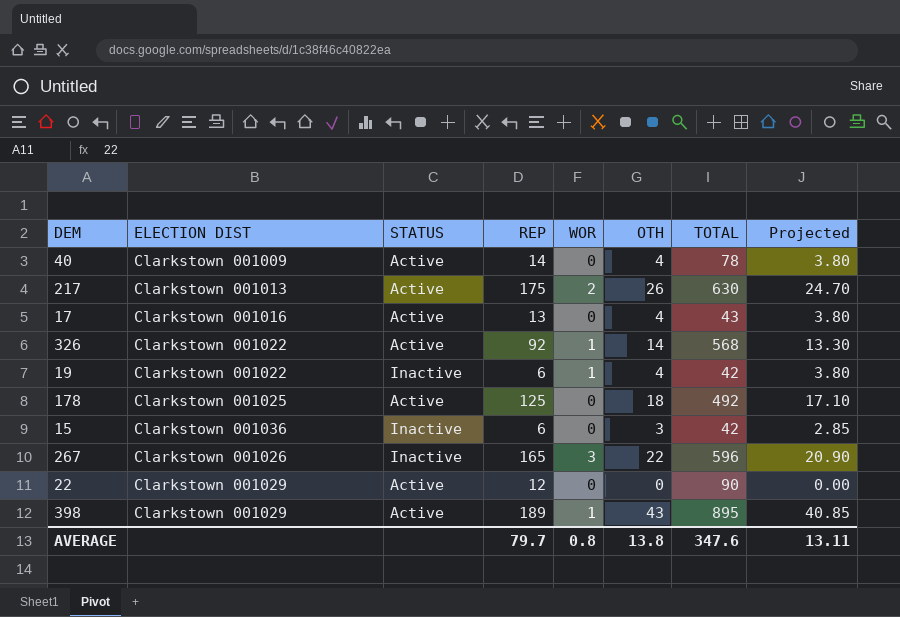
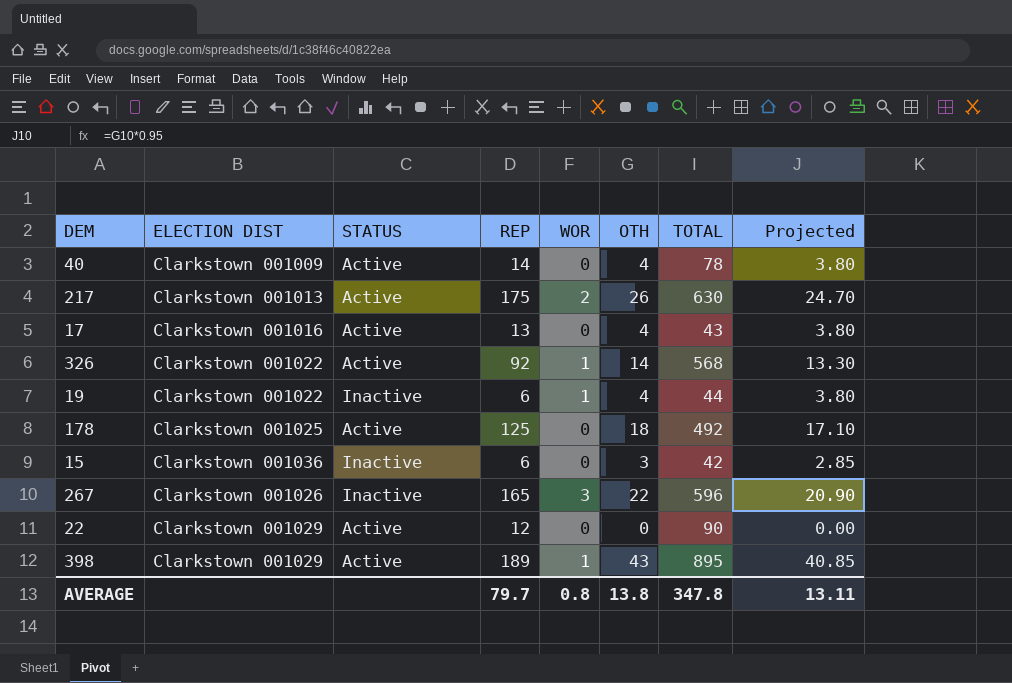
19 | TOTAL: 42 -> 44
AVERAGE | TOTAL: 347.6 -> 347.8

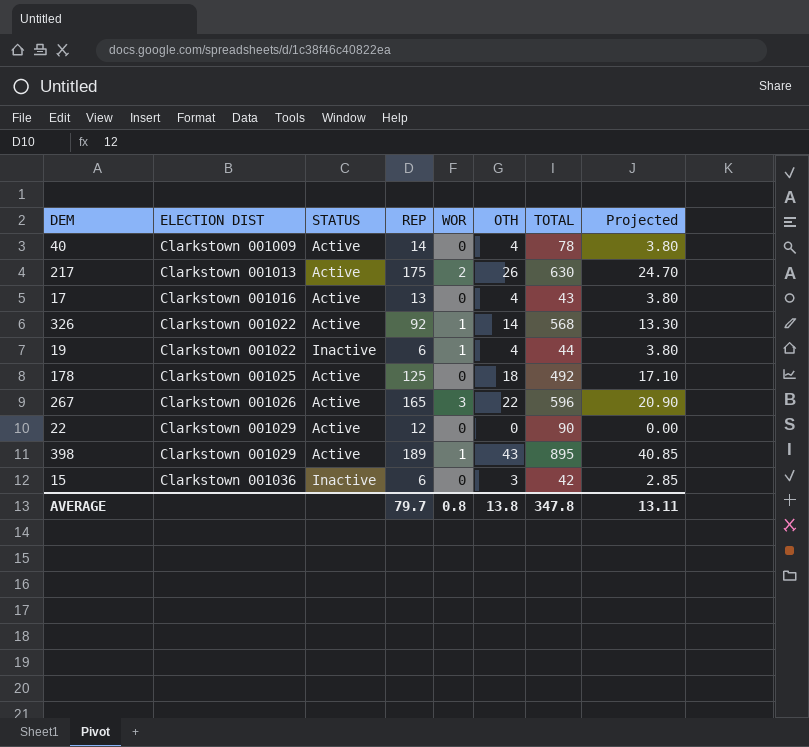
row order: none -> ELECTION DIST ascending
267 | STATUS: Inactive -> Active

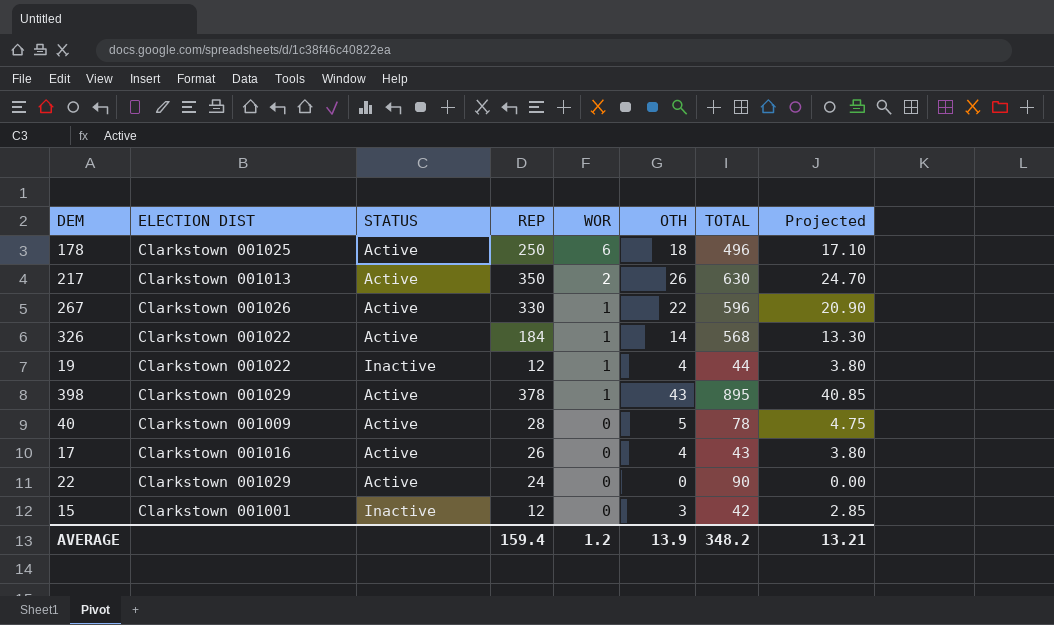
row order: ELECTION DIST ascending -> WOR descending
178 | REP: 125 -> 250
178 | WOR: 0 -> 6
178 | TOTAL: 492 -> 496
217 | REP: 175 -> 350
267 | REP: 165 -> 330
267 | WOR: 3 -> 1
326 | REP: 92 -> 184
19 | REP: 6 -> 12
398 | REP: 189 -> 378
40 | REP: 14 -> 28
40 | OTH: 4 -> 5
40 | Projected: 3.80 -> 4.75
17 | REP: 13 -> 26
22 | REP: 12 -> 24
15 | ELECTION DIST: Clarkstown 001036 -> Clarkstown 001001
15 | REP: 6 -> 12
AVERAGE | REP: 79.7 -> 159.4
AVERAGE | WOR: 0.8 -> 1.2
AVERAGE | OTH: 13.8 -> 13.9
AVERAGE | TOTAL: 347.8 -> 348.2
AVERAGE | Projected: 13.11 -> 13.21

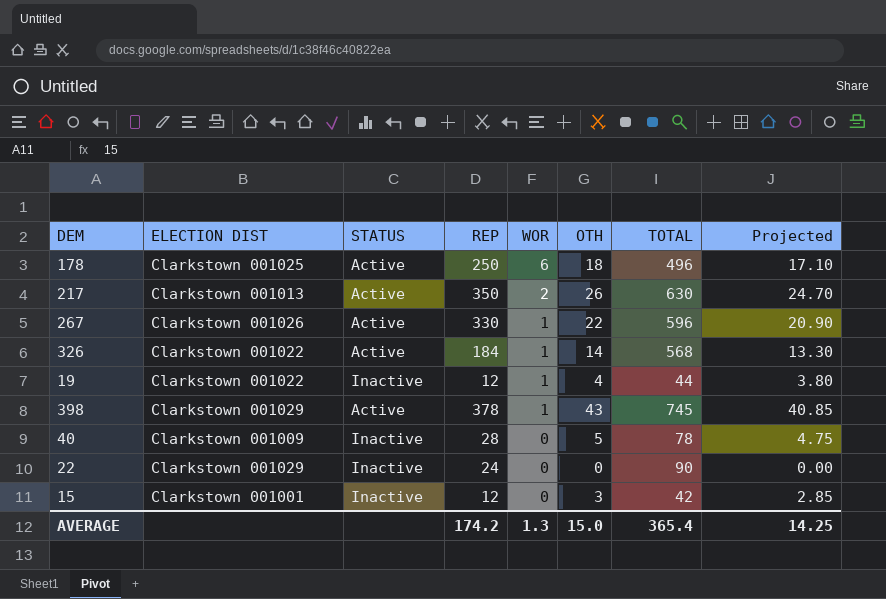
row 17: Clarkstown 001016 | Active | 26 | 0 | 4 | 43 | 3.80 -> none
398 | TOTAL: 895 -> 745
40 | STATUS: Active -> Inactive
22 | STATUS: Active -> Inactive
AVERAGE | REP: 159.4 -> 174.2
AVERAGE | WOR: 1.2 -> 1.3
AVERAGE | OTH: 13.9 -> 15.0
AVERAGE | TOTAL: 348.2 -> 365.4
AVERAGE | Projected: 13.21 -> 14.25

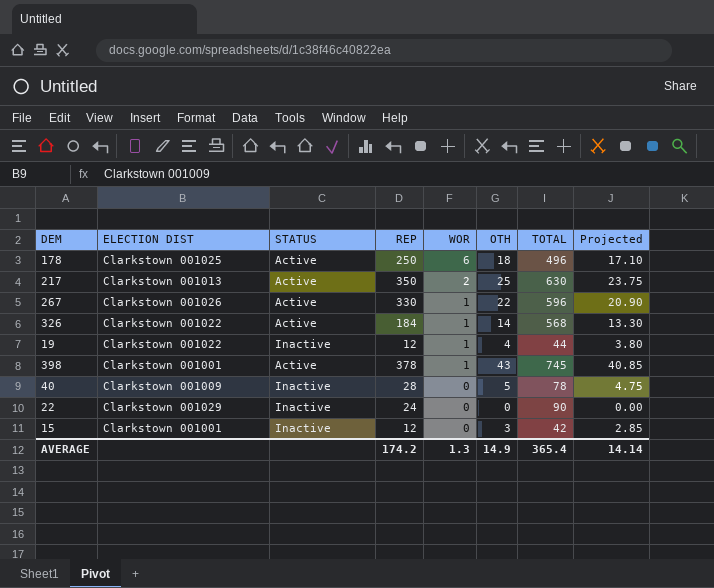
217 | OTH: 26 -> 25
217 | Projected: 24.70 -> 23.75
398 | ELECTION DIST: Clarkstown 001029 -> Clarkstown 001001
AVERAGE | OTH: 15.0 -> 14.9
AVERAGE | Projected: 14.25 -> 14.14

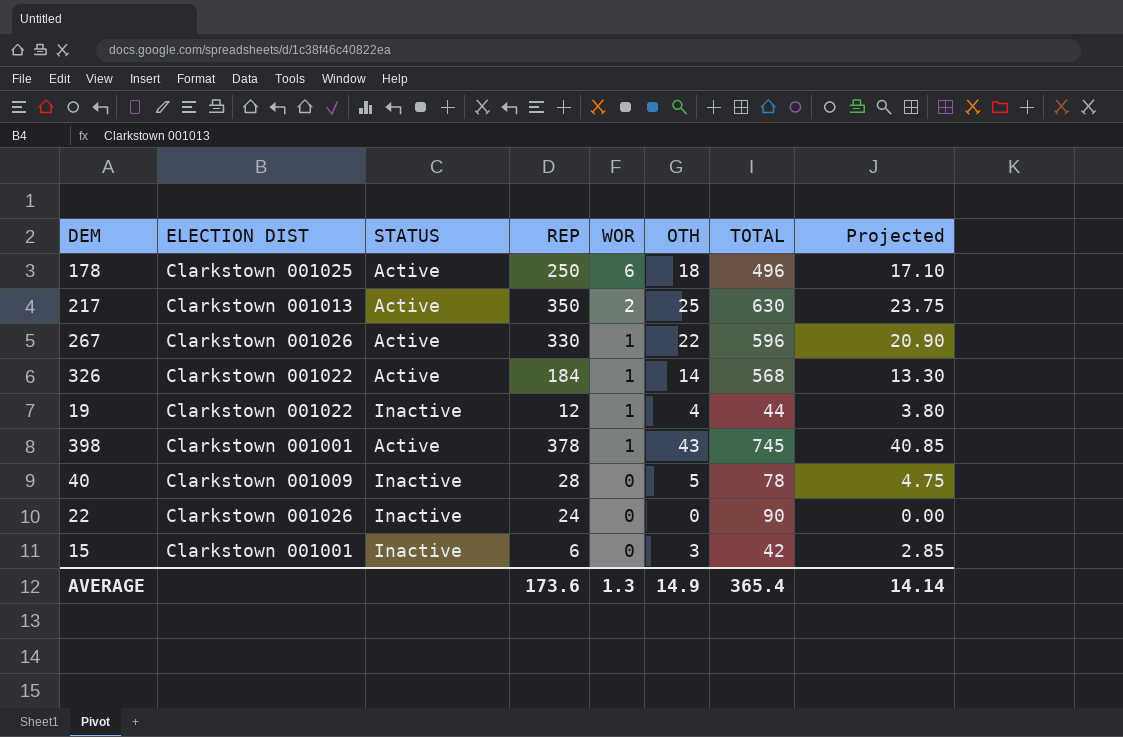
22 | ELECTION DIST: Clarkstown 001029 -> Clarkstown 001026
15 | REP: 12 -> 6
AVERAGE | REP: 174.2 -> 173.6

